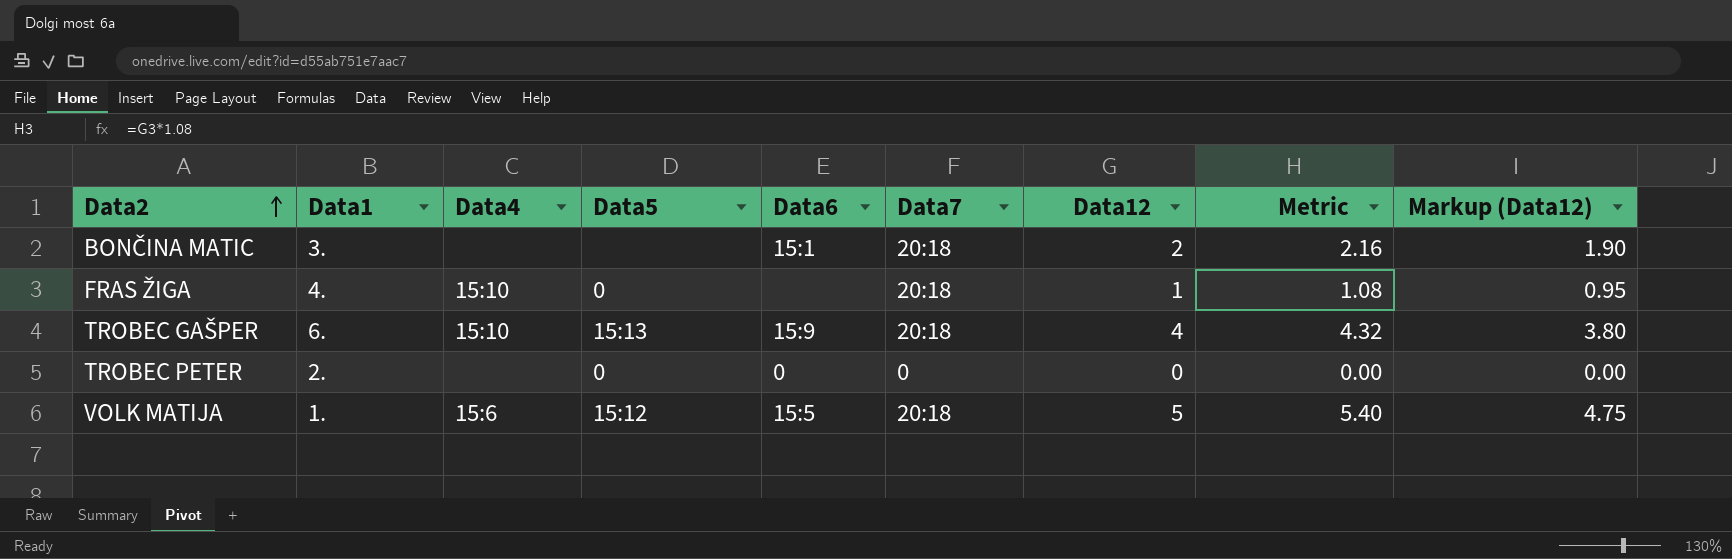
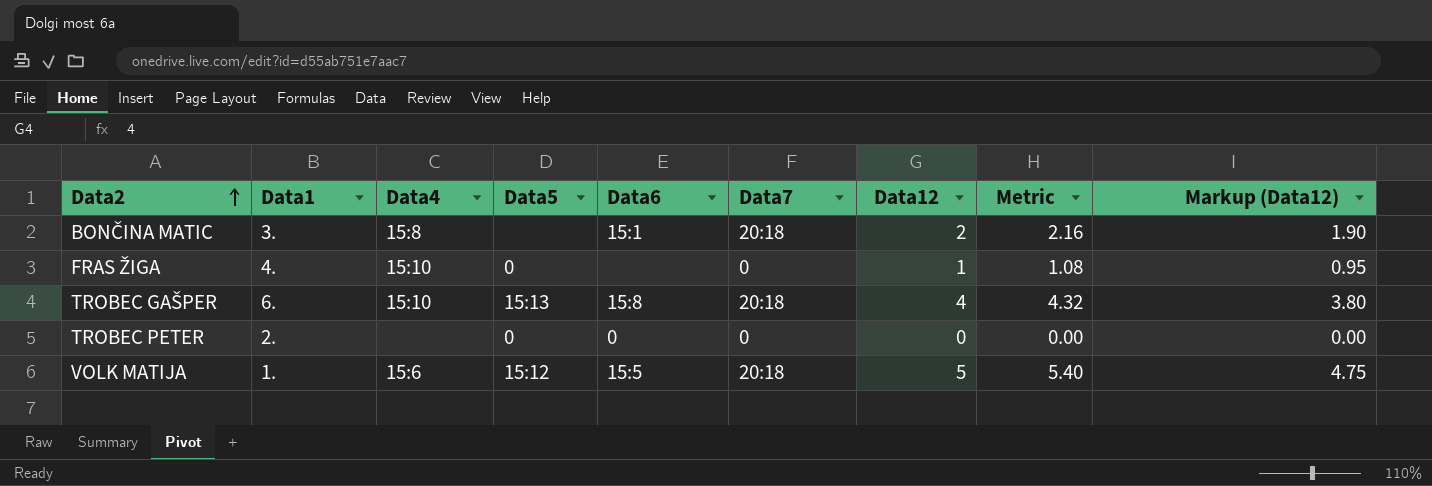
BONČINA MATIC | Data4: none -> 15:8
FRAS ŽIGA | Data7: 20:18 -> 0
TROBEC GAŠPER | Data6: 15:9 -> 15:8

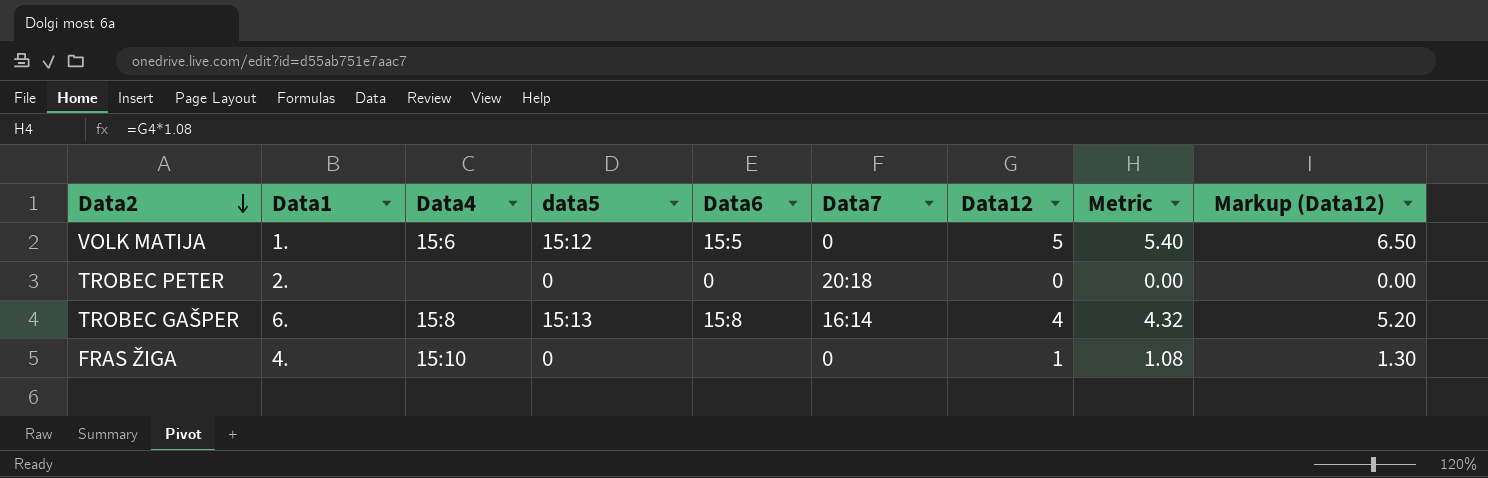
row order: Data2 ascending -> Data2 descending
column name: Data5 -> data5
column Markup (Data12) | formula: [Data12] * 0.95 -> [Data12] * 1.3
row BONČINA MATIC: 3. | 15:8 | none | 15:1 | 20:18 | 2 | 2.16 | 1.90 -> none
VOLK MATIJA | Data7: 20:18 -> 0
TROBEC PETER | Data7: 0 -> 20:18
TROBEC GAŠPER | Data4: 15:10 -> 15:8
TROBEC GAŠPER | Data7: 20:18 -> 16:14

